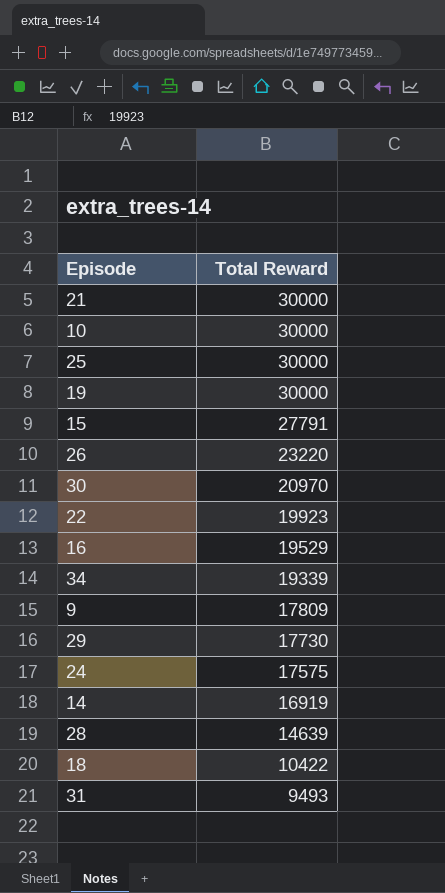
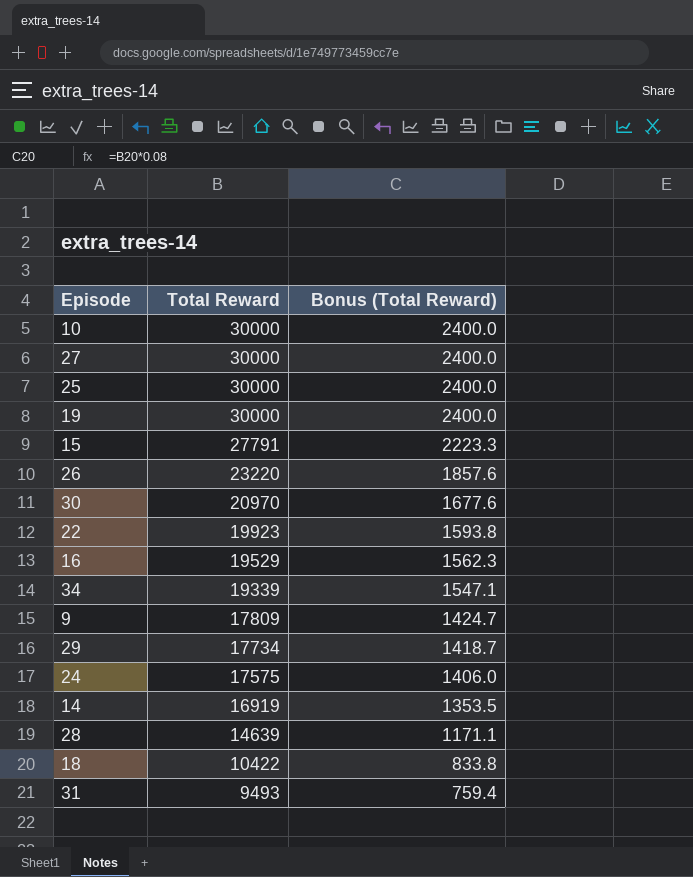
column Bonus (Total Reward) | formula: none -> [Total Reward] * 0.08
row 21: 30000 -> none
row 27: none -> 30000 | 2400.0
29 | Total Reward: 17730 -> 17734

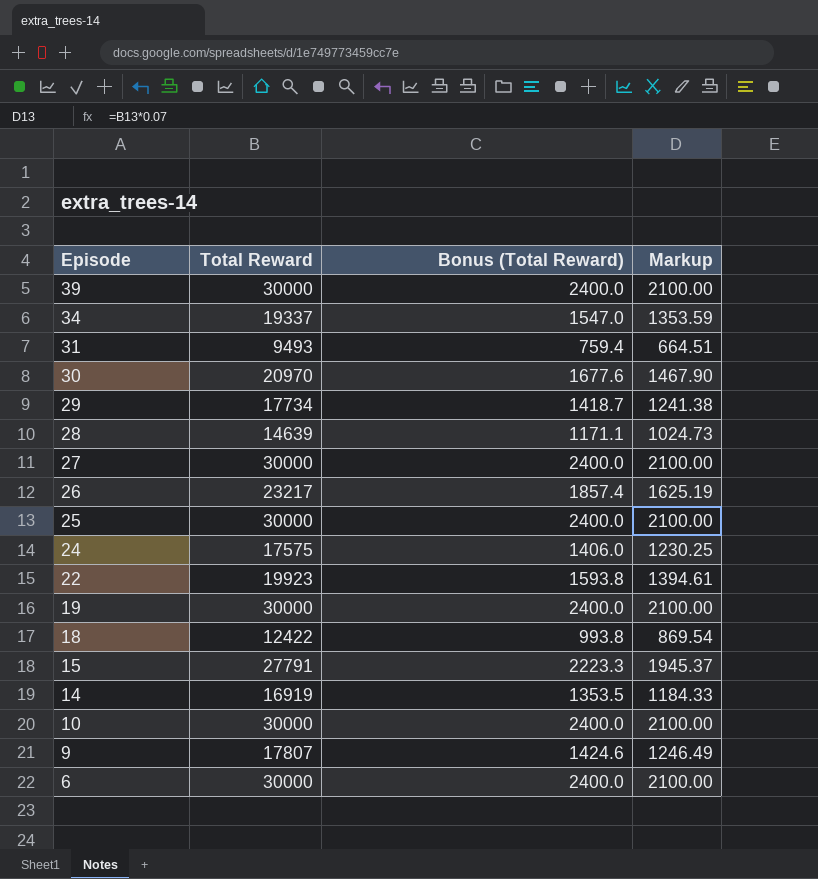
row order: Total Reward descending -> Episode descending
column Markup | formula: none -> [Total Reward] * 0.07
row 16: 19529 | 1562.3 -> none
row 39: none -> 30000 | 2400.0 | 2100.00
34 | Total Reward: 19339 -> 19337
34 | Bonus (Total Reward): 1547.1 -> 1547.0
26 | Total Reward: 23220 -> 23217
26 | Bonus (Total Reward): 1857.6 -> 1857.4
18 | Total Reward: 10422 -> 12422
18 | Bonus (Total Reward): 833.8 -> 993.8
9 | Total Reward: 17809 -> 17807
9 | Bonus (Total Reward): 1424.7 -> 1424.6
row 6: none -> 30000 | 2400.0 | 2100.00

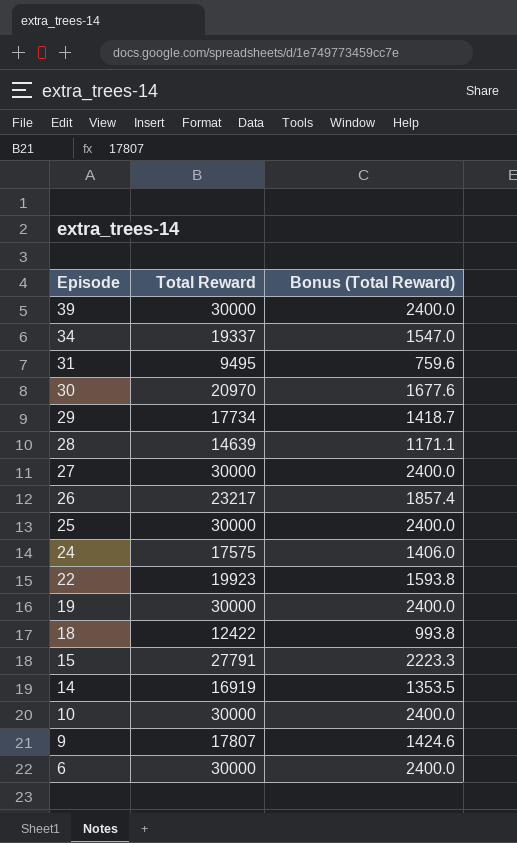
column Markup | formula: [Total Reward] * 0.07 -> none
31 | Total Reward: 9493 -> 9495
31 | Bonus (Total Reward): 759.4 -> 759.6

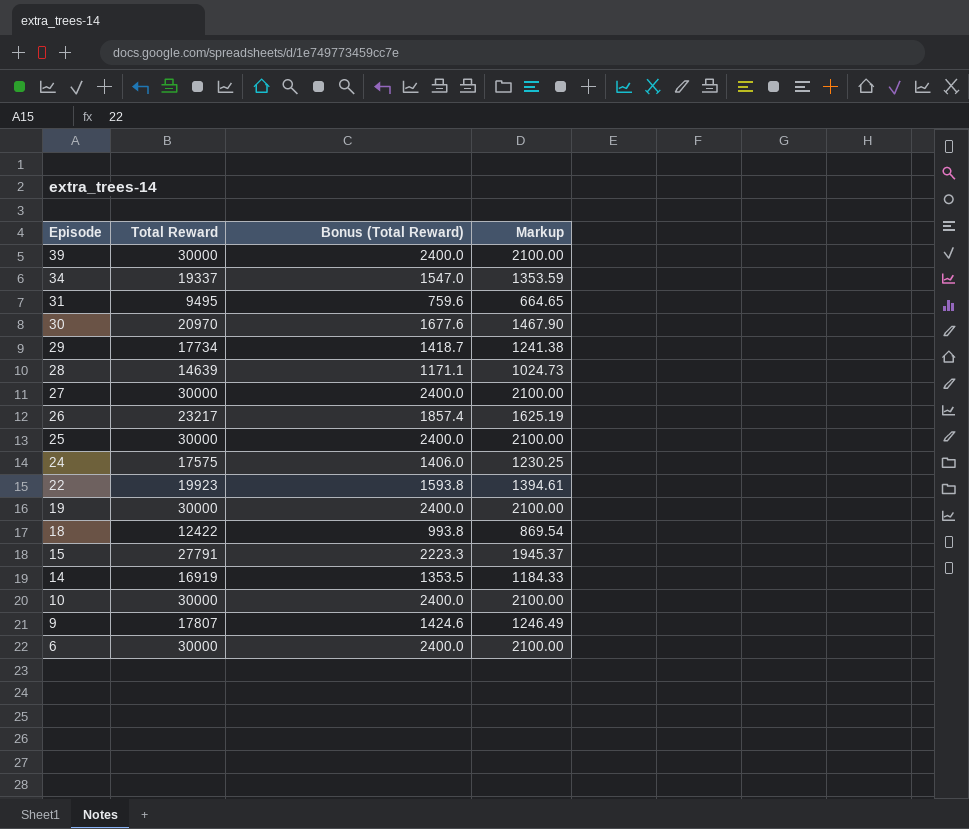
column Markup | formula: none -> [Total Reward] * 0.07

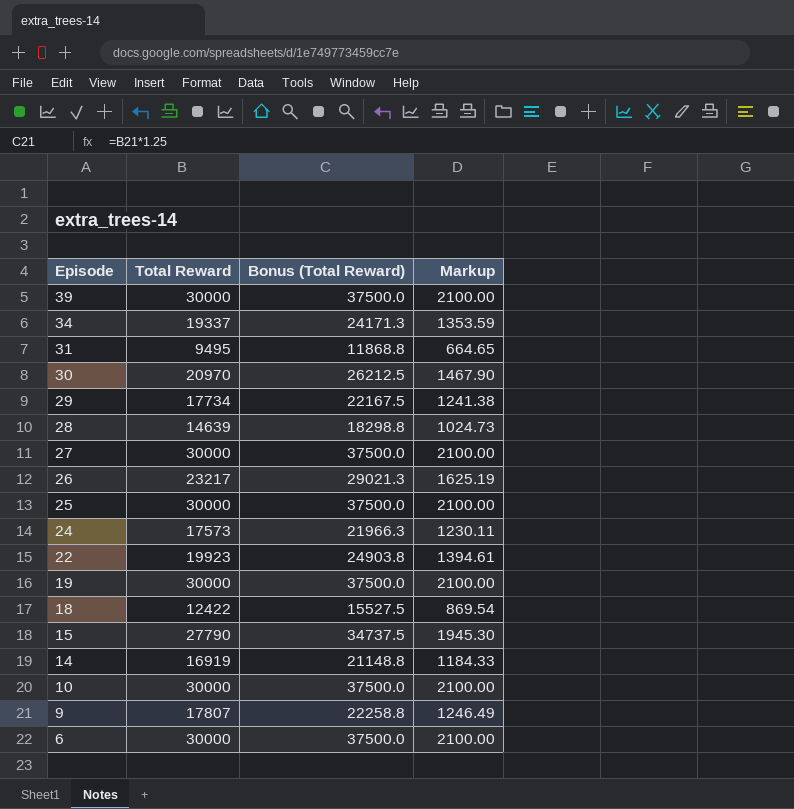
column Bonus (Total Reward) | formula: [Total Reward] * 0.08 -> [Total Reward] * 1.25
24 | Total Reward: 17575 -> 17573
24 | Markup: 1230.25 -> 1230.11
15 | Total Reward: 27791 -> 27790
15 | Markup: 1945.37 -> 1945.30

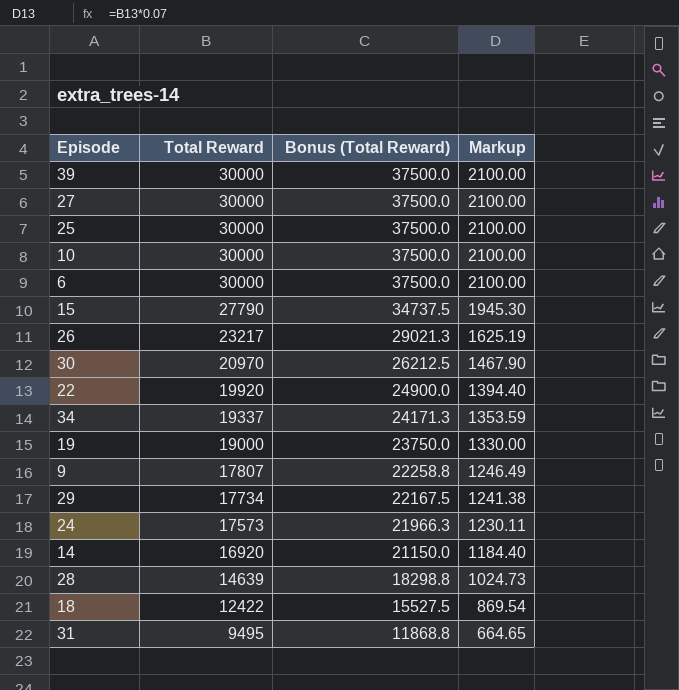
row order: Episode descending -> Total Reward descending
22 | Total Reward: 19923 -> 19920
22 | Bonus (Total Reward): 24903.8 -> 24900.0
22 | Markup: 1394.61 -> 1394.40
19 | Total Reward: 30000 -> 19000
19 | Bonus (Total Reward): 37500.0 -> 23750.0
19 | Markup: 2100.00 -> 1330.00
14 | Total Reward: 16919 -> 16920
14 | Bonus (Total Reward): 21148.8 -> 21150.0
14 | Markup: 1184.33 -> 1184.40

